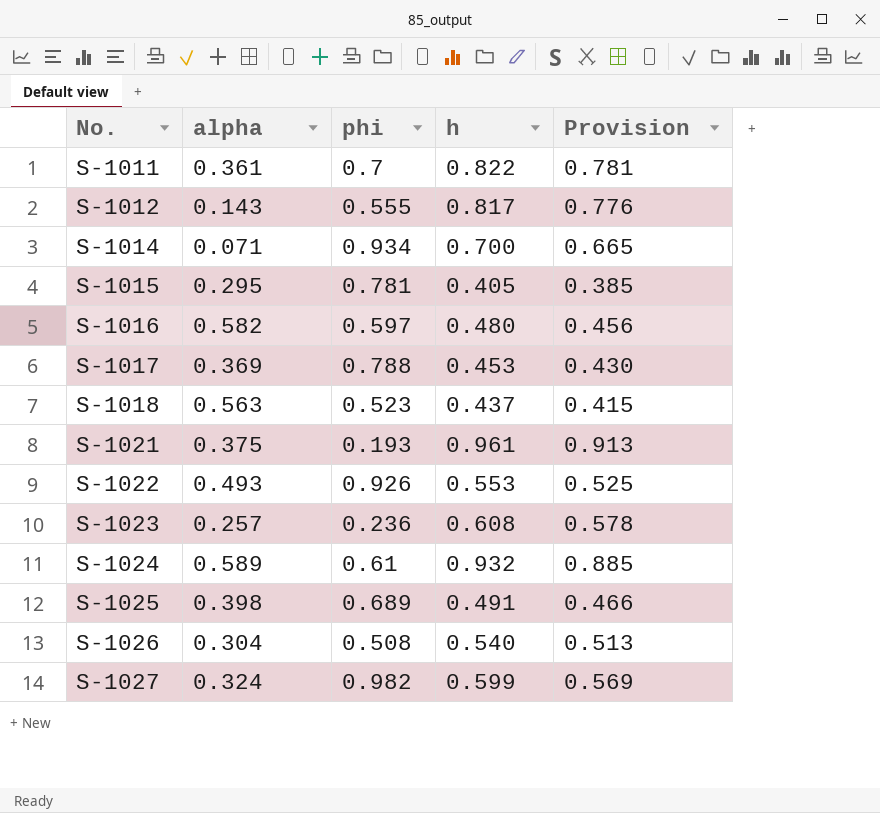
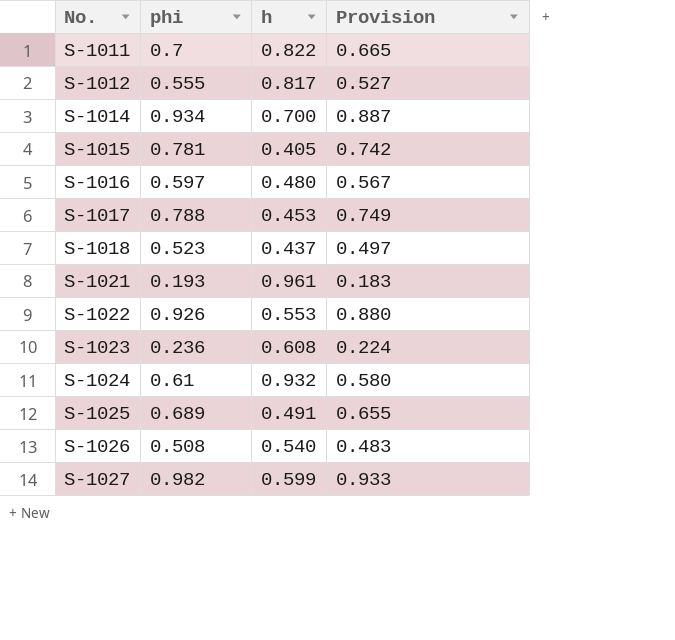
column alpha | position: 2 -> none
column Provision | formula: [h] * 0.95 -> [phi] * 0.95

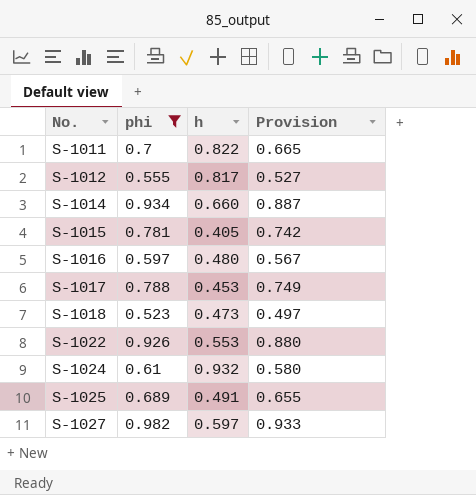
filter: none -> phi >= 0.523
S-1014 | h: 0.700 -> 0.660
S-1018 | h: 0.437 -> 0.473
S-1027 | h: 0.599 -> 0.597

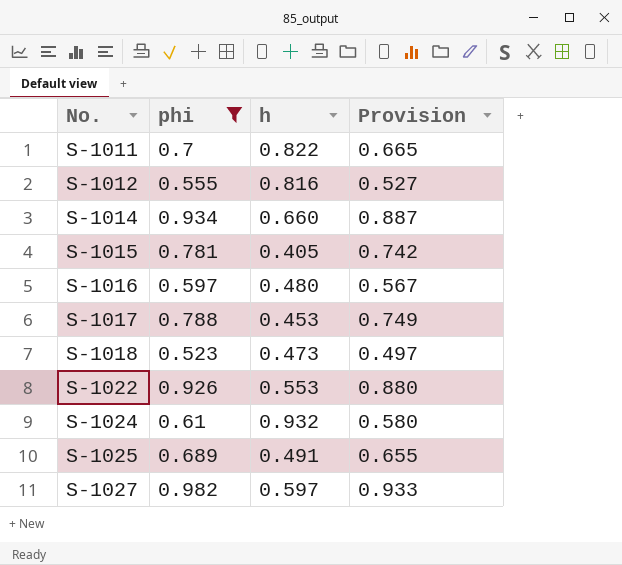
S-1012 | h: 0.817 -> 0.816

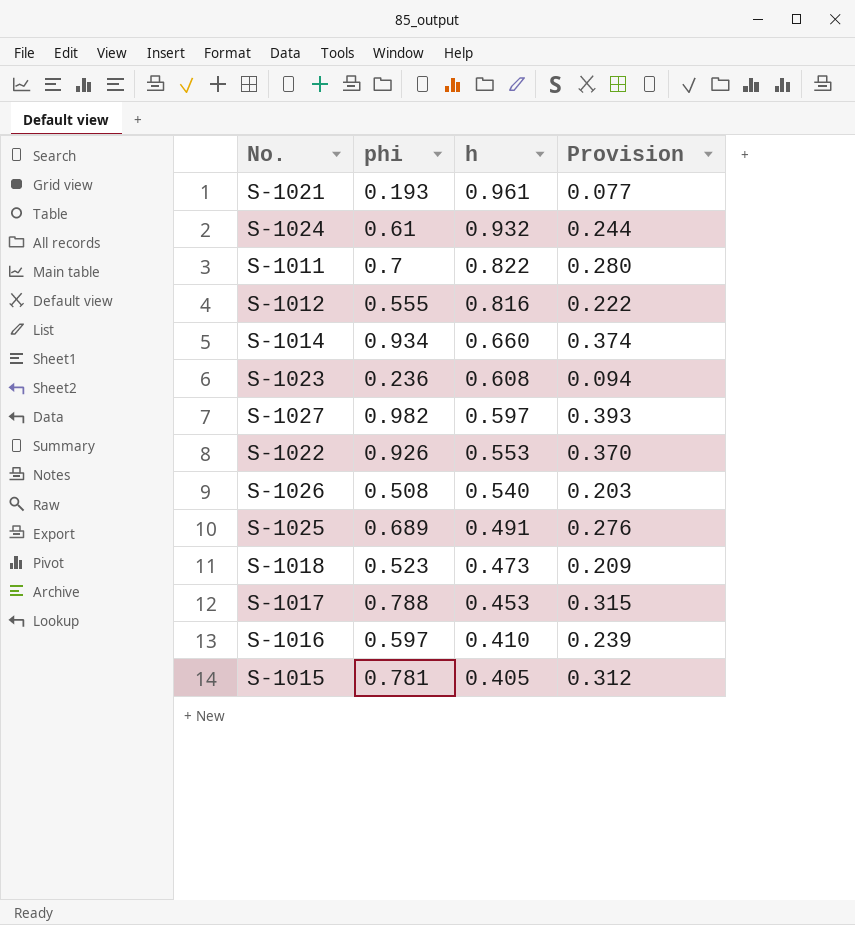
filter: phi >= 0.523 -> none
row order: No. ascending -> h descending
column Provision | formula: [phi] * 0.95 -> [phi] * 0.4
S-1016 | h: 0.480 -> 0.410

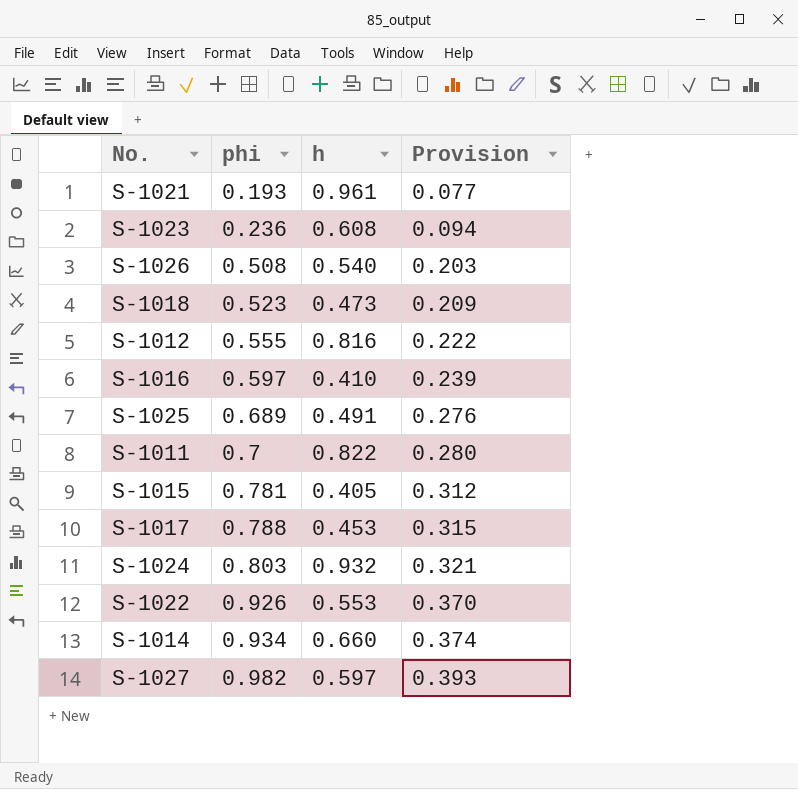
row order: h descending -> phi ascending
S-1024 | phi: 0.61 -> 0.803
S-1024 | Provision: 0.244 -> 0.321

